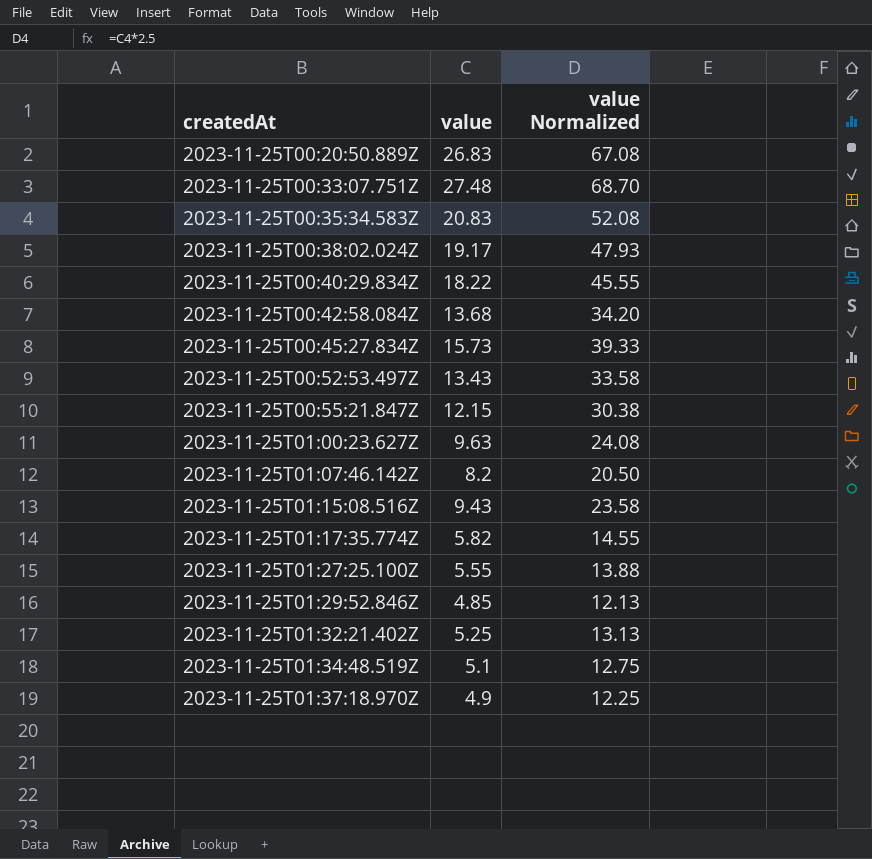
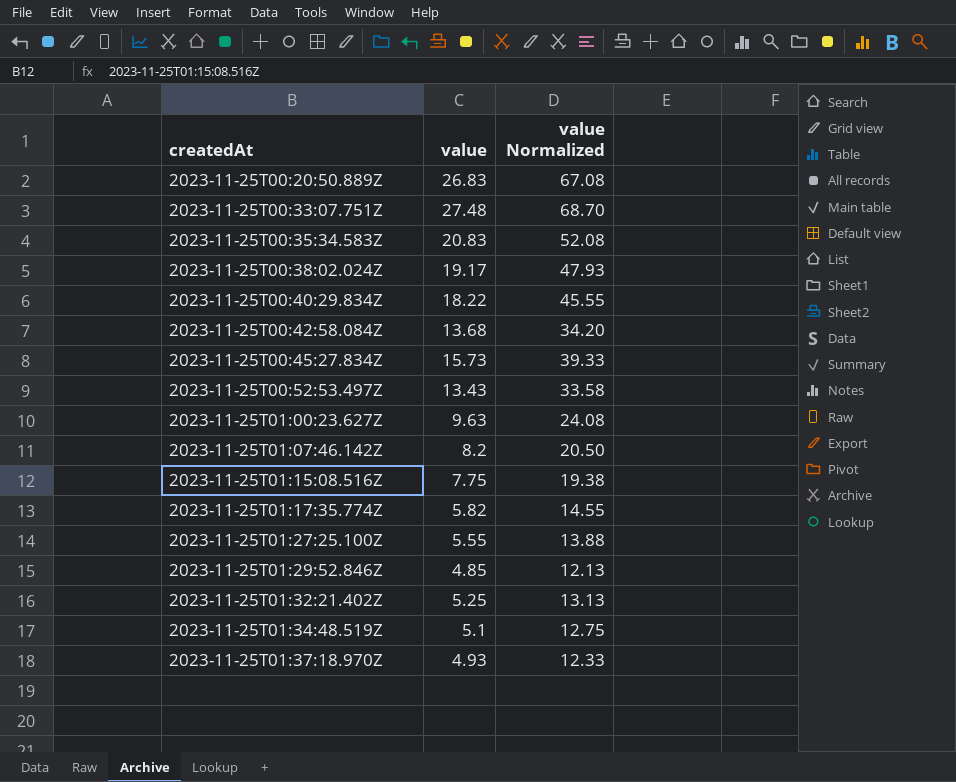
row 2023-11-25T00:55:21.847Z: 12.15 | 30.38 -> none
2023-11-25T01:15:08.516Z | value: 9.43 -> 7.75
2023-11-25T01:15:08.516Z | value Normalized: 23.58 -> 19.38
2023-11-25T01:37:18.970Z | value: 4.9 -> 4.93
2023-11-25T01:37:18.970Z | value Normalized: 12.25 -> 12.33

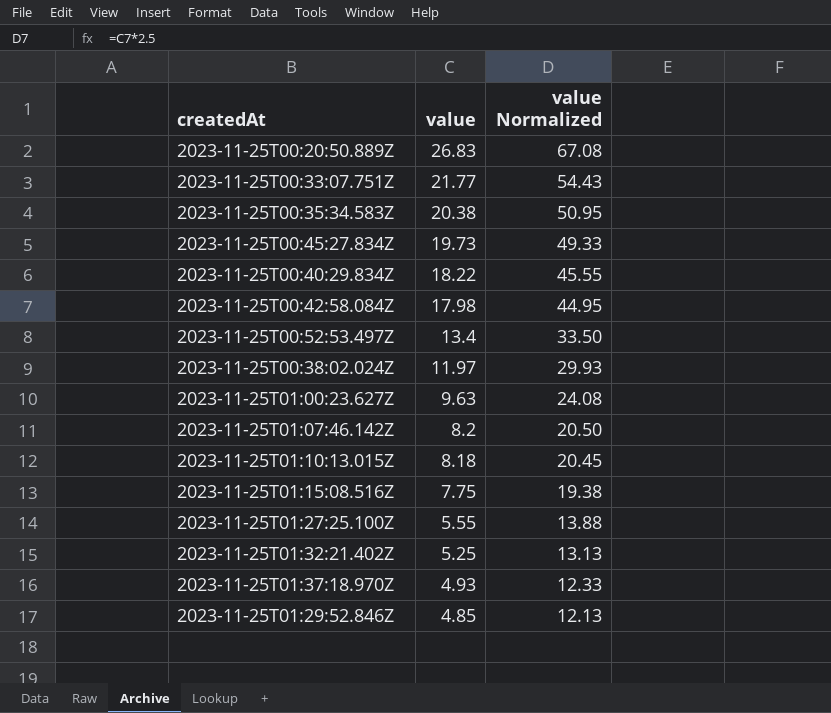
row order: createdAt ascending -> value descending
row 2023-11-25T01:17:35.774Z: 5.82 | 14.55 -> none
row 2023-11-25T01:34:48.519Z: 5.1 | 12.75 -> none
2023-11-25T00:33:07.751Z | value: 27.48 -> 21.77
2023-11-25T00:33:07.751Z | value Normalized: 68.70 -> 54.43
2023-11-25T00:35:34.583Z | value: 20.83 -> 20.38
2023-11-25T00:35:34.583Z | value Normalized: 52.08 -> 50.95
2023-11-25T00:45:27.834Z | value: 15.73 -> 19.73
2023-11-25T00:45:27.834Z | value Normalized: 39.33 -> 49.33
2023-11-25T00:42:58.084Z | value: 13.68 -> 17.98
2023-11-25T00:42:58.084Z | value Normalized: 34.20 -> 44.95
2023-11-25T00:52:53.497Z | value: 13.43 -> 13.4
2023-11-25T00:52:53.497Z | value Normalized: 33.58 -> 33.50
2023-11-25T00:38:02.024Z | value: 19.17 -> 11.97
2023-11-25T00:38:02.024Z | value Normalized: 47.93 -> 29.93
row 2023-11-25T01:10:13.015Z: none -> 8.18 | 20.45

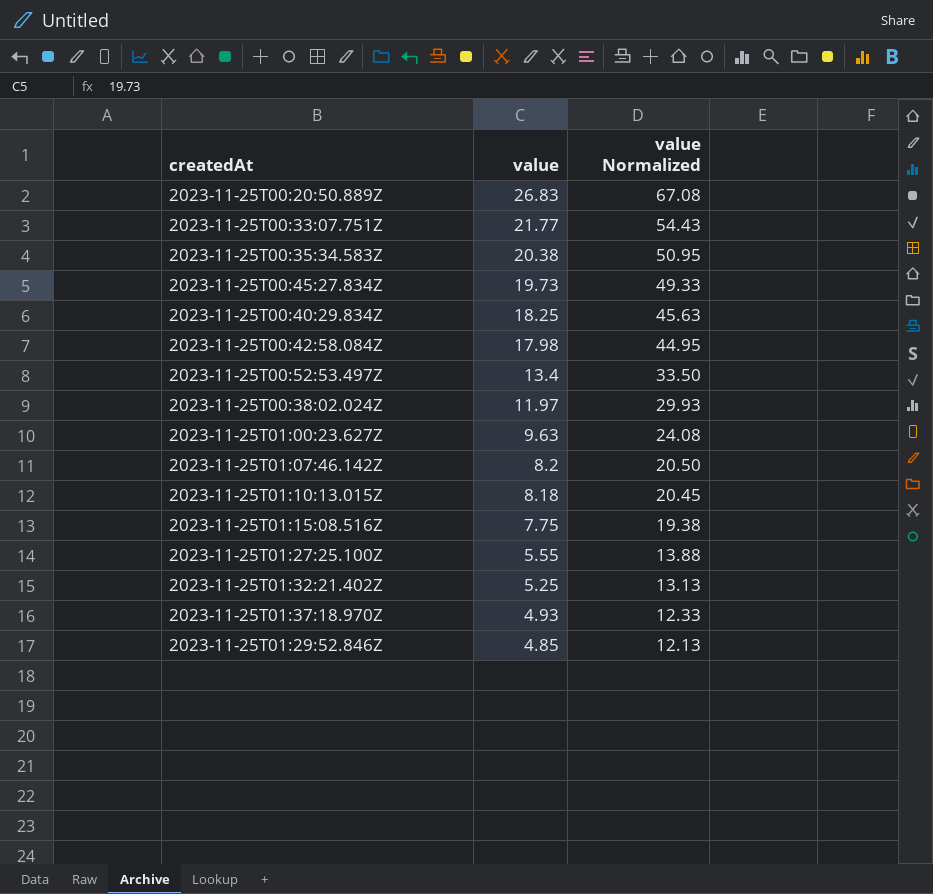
2023-11-25T00:40:29.834Z | value: 18.22 -> 18.25
2023-11-25T00:40:29.834Z | value Normalized: 45.55 -> 45.63

